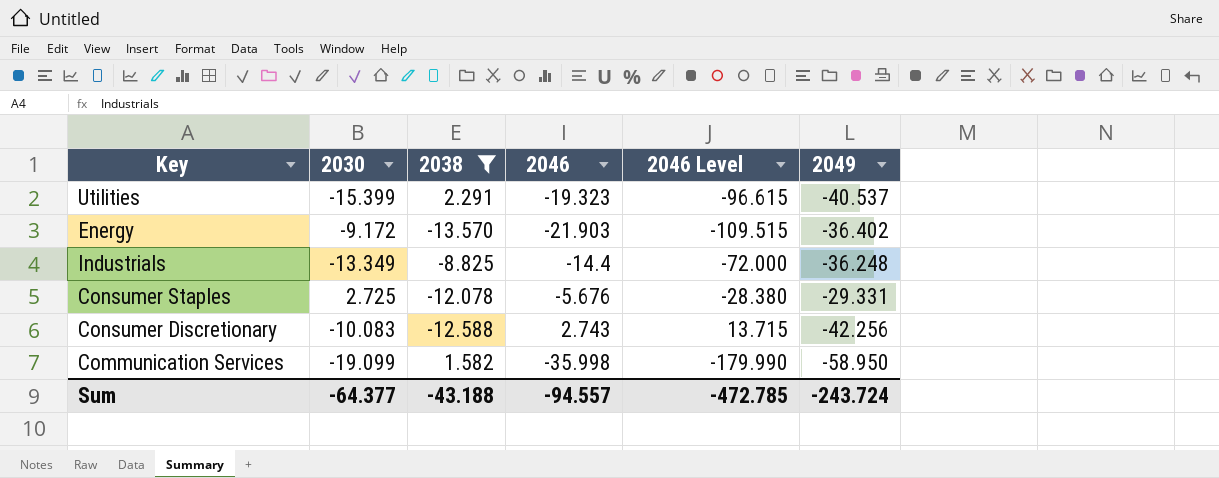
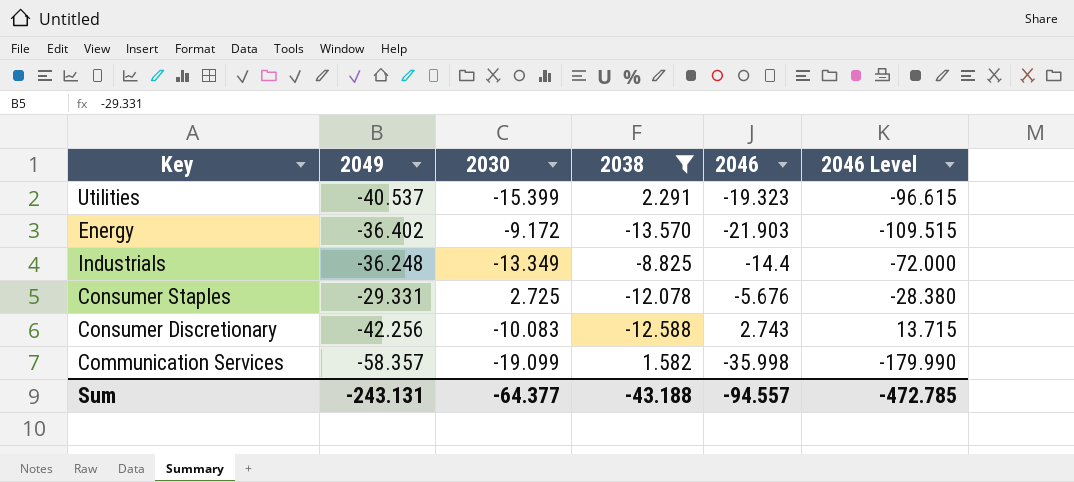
column 2049 | position: 6 -> 2
Communication Services | 2049: -58.950 -> -58.357
Sum | 2049: -243.724 -> -243.131

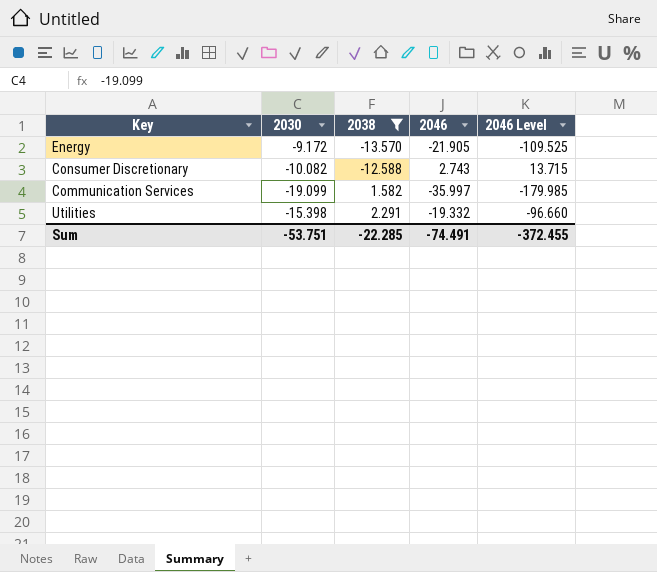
row order: none -> 2038 ascending
column 2049 | position: 2 -> none
row Industrials: -36.248 | -13.349 | -8.825 | -14.4 | -72.000 -> none
row Consumer Staples: -29.331 | 2.725 | -12.078 | -5.676 | -28.380 -> none
Energy | 2046: -21.903 -> -21.905
Energy | 2046 Level: -109.515 -> -109.525
Consumer Discretionary | 2030: -10.083 -> -10.082
Communication Services | 2046: -35.998 -> -35.997
Communication Services | 2046 Level: -179.990 -> -179.985
Utilities | 2030: -15.399 -> -15.398
Utilities | 2046: -19.323 -> -19.332
Utilities | 2046 Level: -96.615 -> -96.660
Sum | 2030: -64.377 -> -53.751
Sum | 2038: -43.188 -> -22.285
Sum | 2046: -94.557 -> -74.491
Sum | 2046 Level: -472.785 -> -372.455

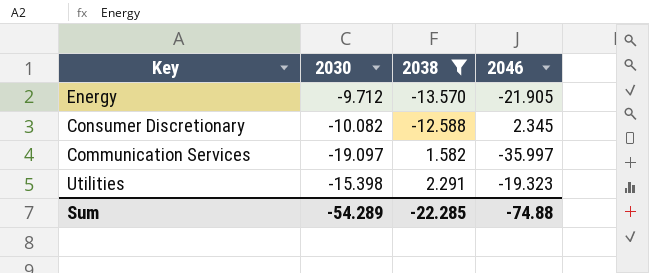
column 2046 Level | formula: [2046] * 5 -> none
Energy | 2030: -9.172 -> -9.712
Consumer Discretionary | 2046: 2.743 -> 2.345
Communication Services | 2030: -19.099 -> -19.097
Utilities | 2046: -19.332 -> -19.323
Sum | 2030: -53.751 -> -54.289
Sum | 2046: -74.491 -> -74.88

